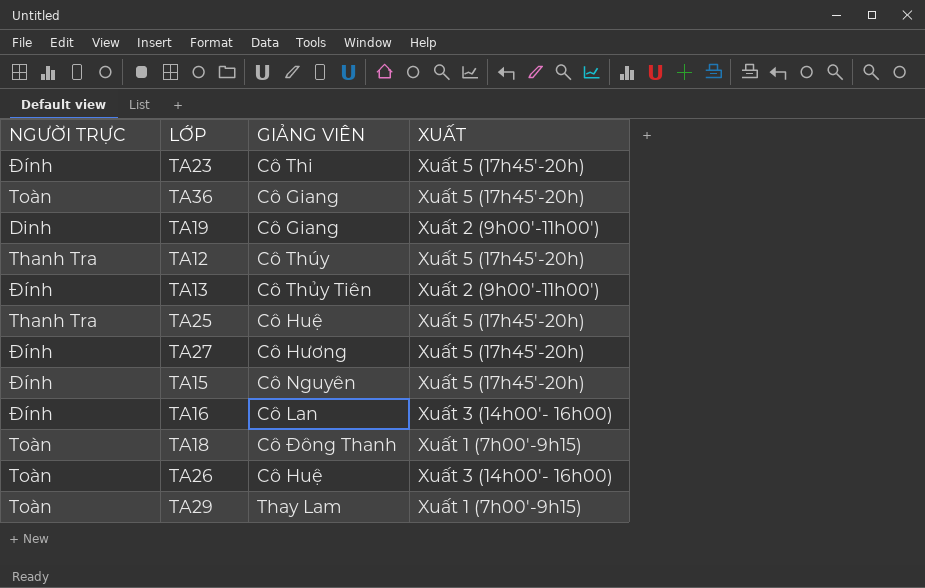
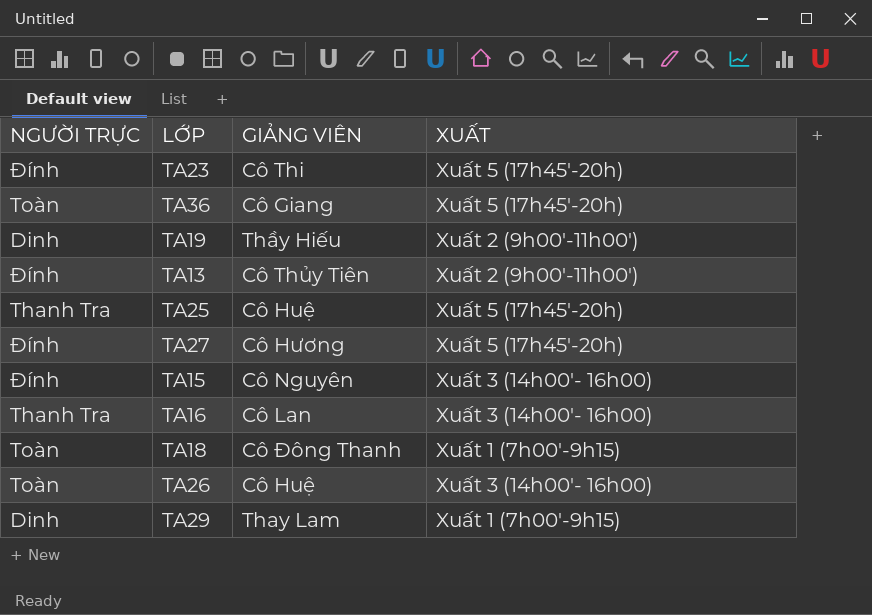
row TA12: Thanh Tra | Cô Thúy | Xuất 5 (17h45'-20h) -> none
TA19 | GIẢNG VIÊN: Cô Giang -> Thầy Hiếu
TA15 | XUẤT: Xuất 5 (17h45'-20h) -> Xuất 3 (14h00'- 16h00)
TA16 | NGƯỜI TRỰC: Đính -> Thanh Tra
TA29 | NGƯỜI TRỰC: Toàn -> Dinh

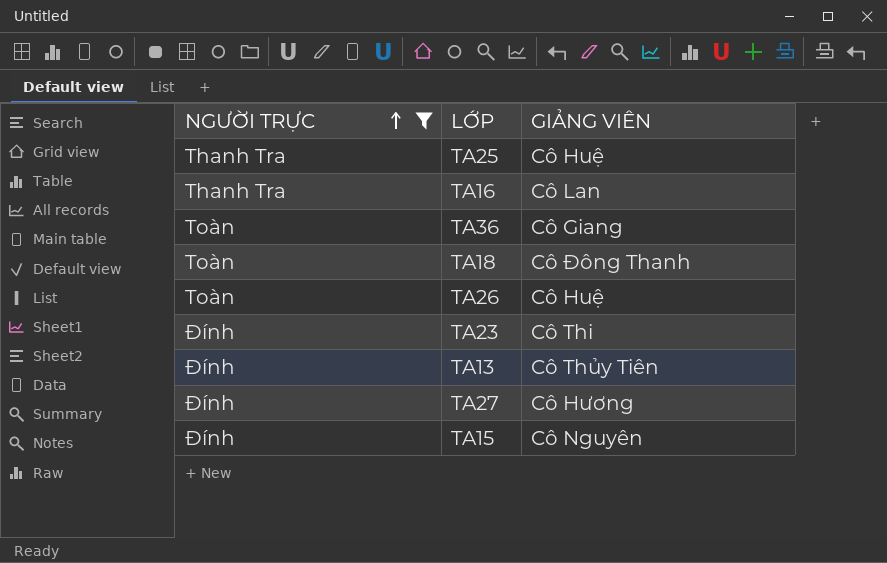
filter: none -> NGƯỜI TRỰC != Dinh
row order: none -> NGƯỜI TRỰC ascending
column XUẤT | position: 4 -> none

